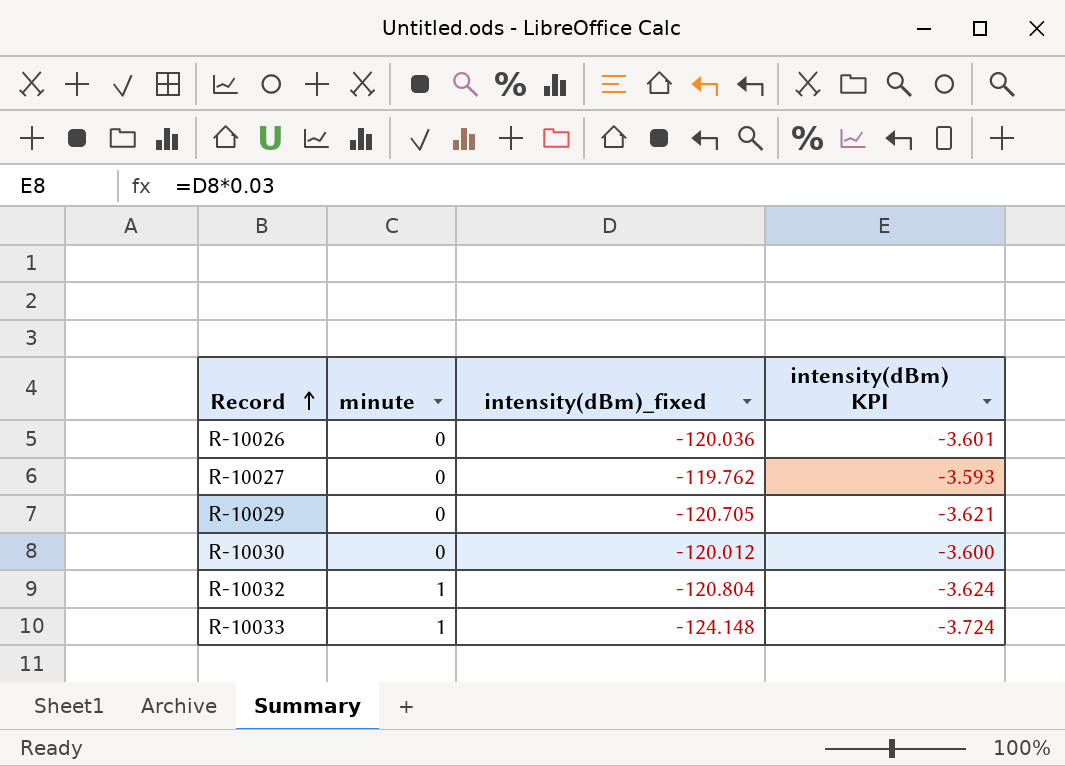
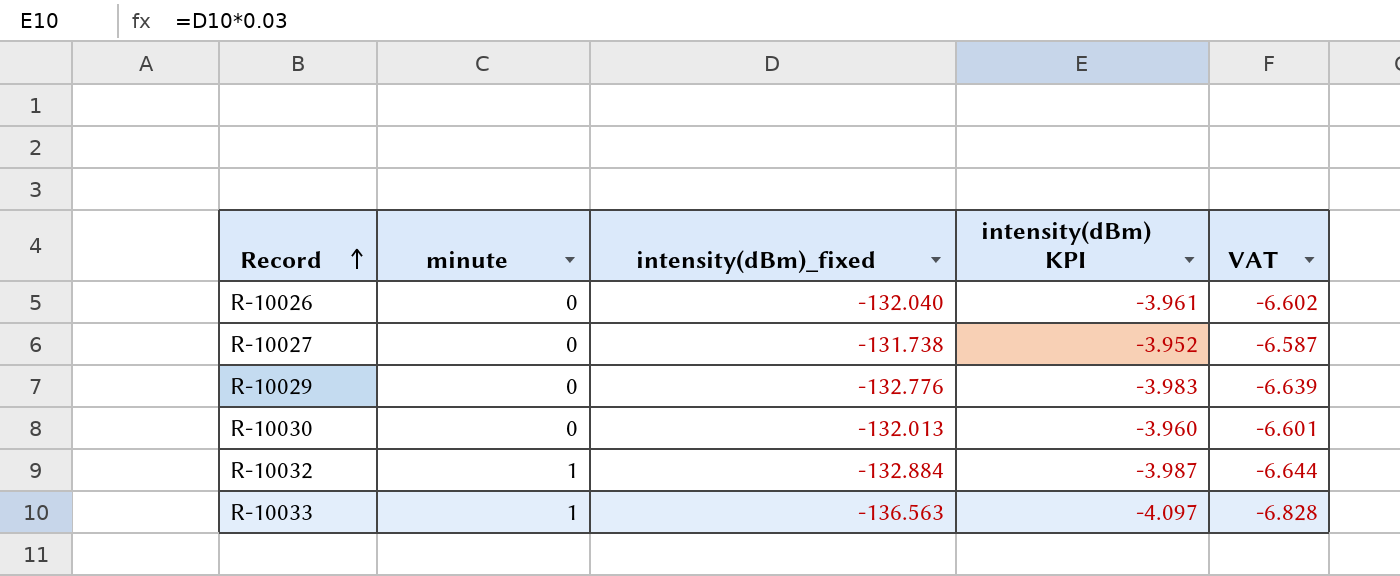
column VAT | formula: none -> [intensity(dBm)_fixed] * 0.05
R-10026 | intensity(dBm)_fixed: -120.036 -> -132.040
R-10026 | intensity(dBm) KPI: -3.601 -> -3.961
R-10027 | intensity(dBm)_fixed: -119.762 -> -131.738
R-10027 | intensity(dBm) KPI: -3.593 -> -3.952
R-10029 | intensity(dBm)_fixed: -120.705 -> -132.776
R-10029 | intensity(dBm) KPI: -3.621 -> -3.983
R-10030 | intensity(dBm)_fixed: -120.012 -> -132.013
R-10030 | intensity(dBm) KPI: -3.600 -> -3.960
R-10032 | intensity(dBm)_fixed: -120.804 -> -132.884
R-10032 | intensity(dBm) KPI: -3.624 -> -3.987
R-10033 | intensity(dBm)_fixed: -124.148 -> -136.563
R-10033 | intensity(dBm) KPI: -3.724 -> -4.097

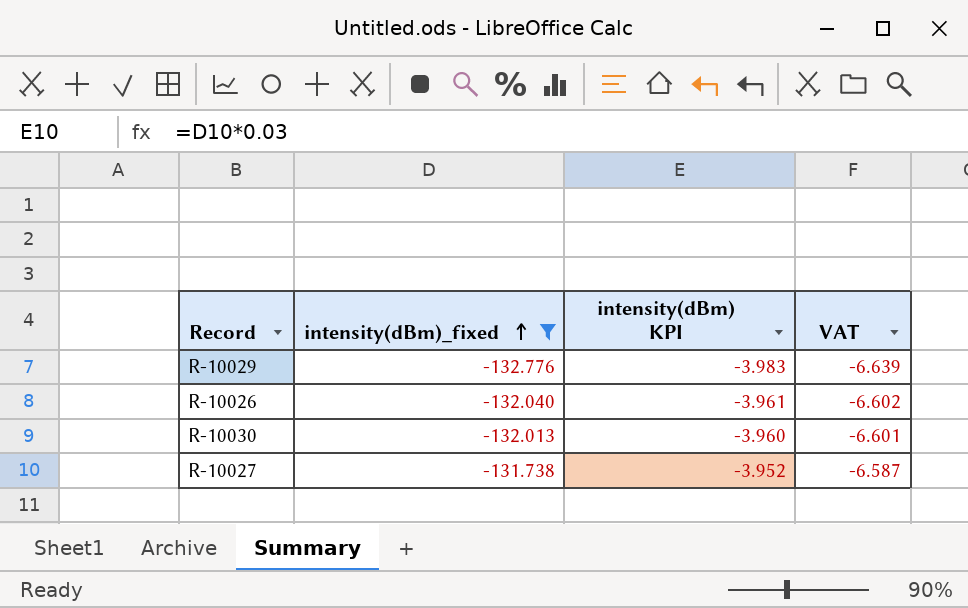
filter: none -> intensity(dBm)_fixed >= -132.776
row order: Record ascending -> intensity(dBm)_fixed ascending
column minute | position: 2 -> none

